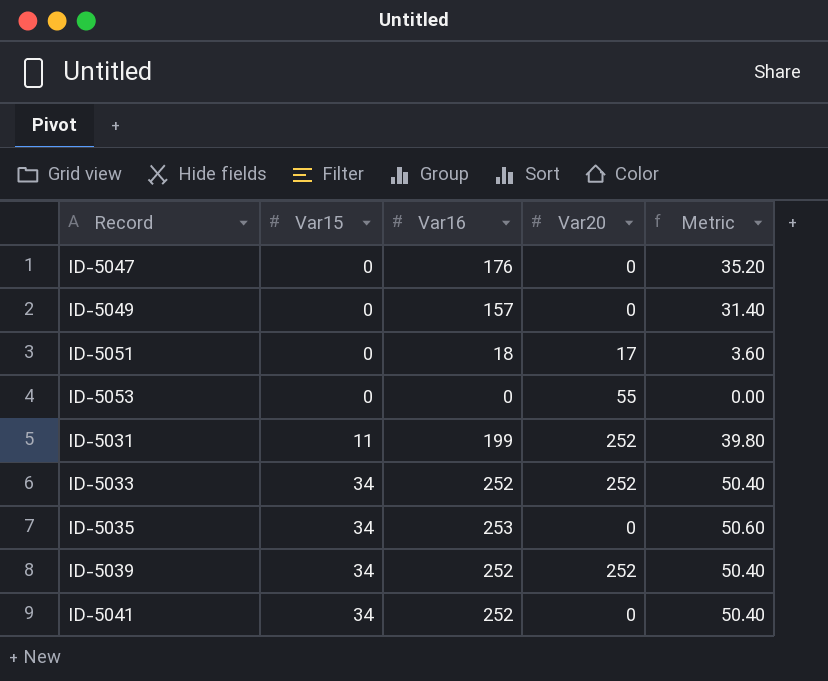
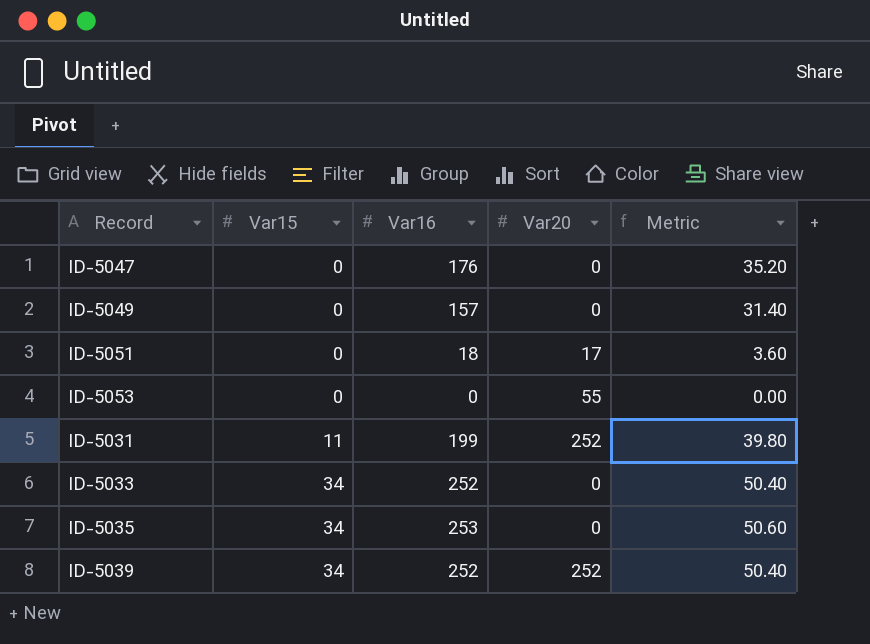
row ID-5041: 34 | 252 | 0 | 50.40 -> none
ID-5033 | Var20: 252 -> 0

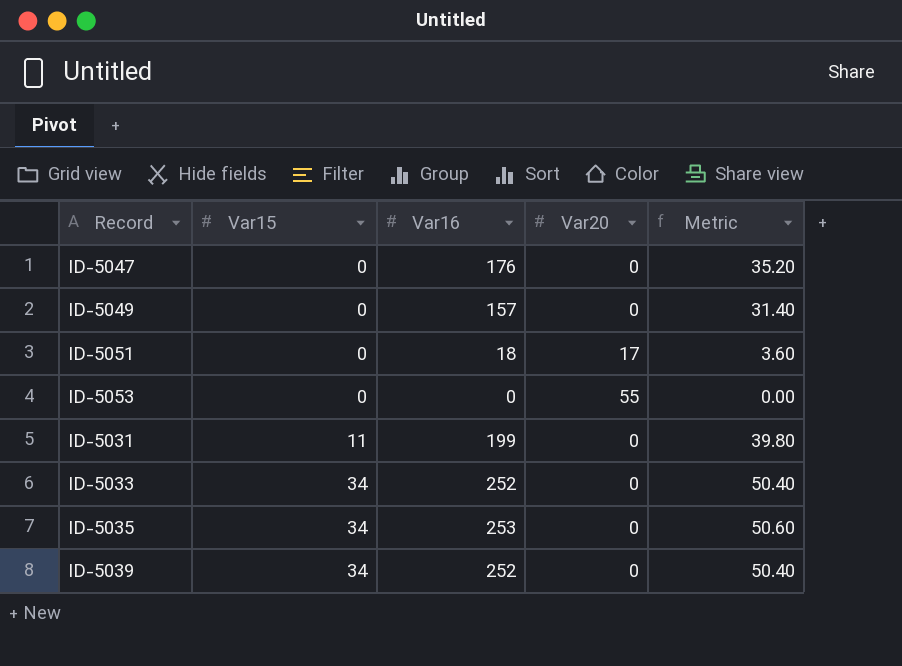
ID-5031 | Var20: 252 -> 0
ID-5039 | Var20: 252 -> 0

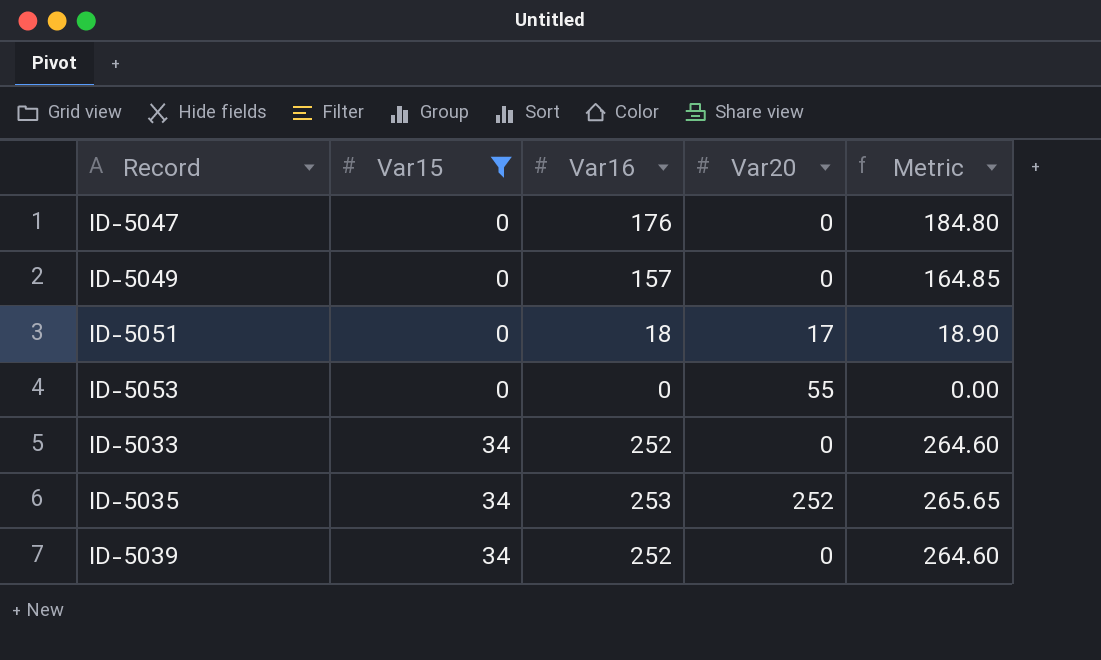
filter: none -> Var15 != 11
column Metric | formula: [Var16] * 0.2 -> [Var16] * 1.05
ID-5035 | Var20: 0 -> 252

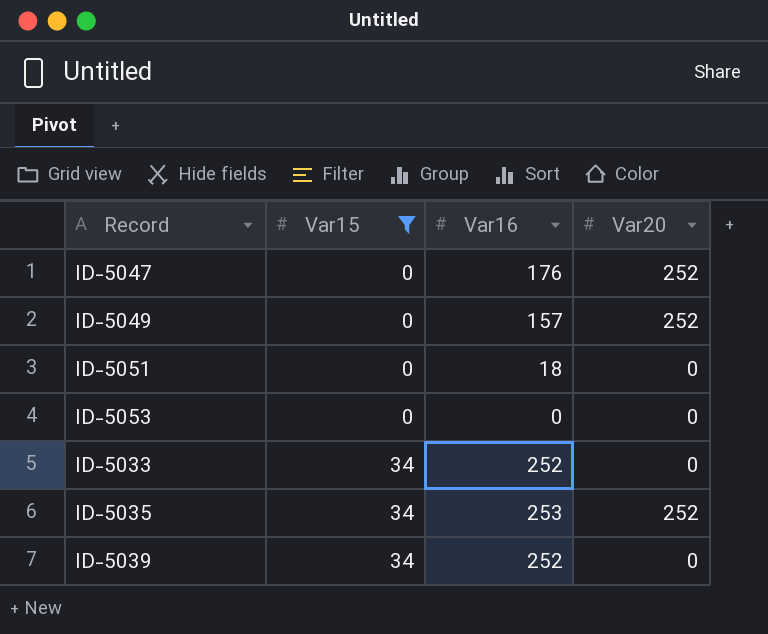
column Metric | formula: [Var16] * 1.05 -> none
ID-5047 | Var20: 0 -> 252
ID-5049 | Var20: 0 -> 252
ID-5051 | Var20: 17 -> 0
ID-5053 | Var20: 55 -> 0

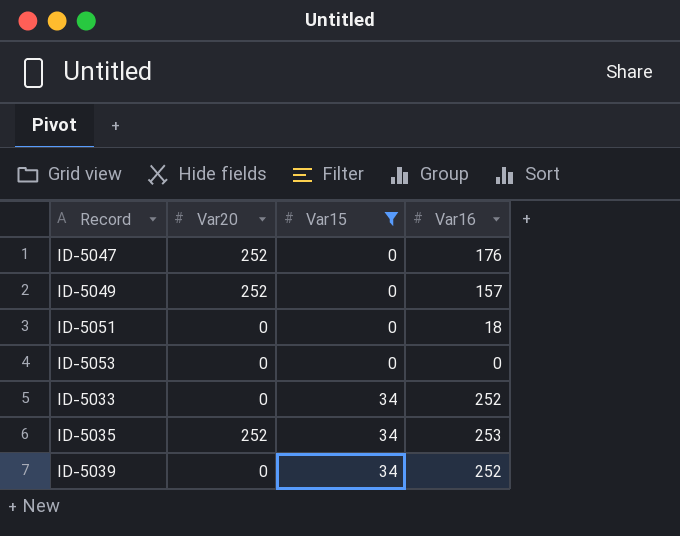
column Var20 | position: 4 -> 2

